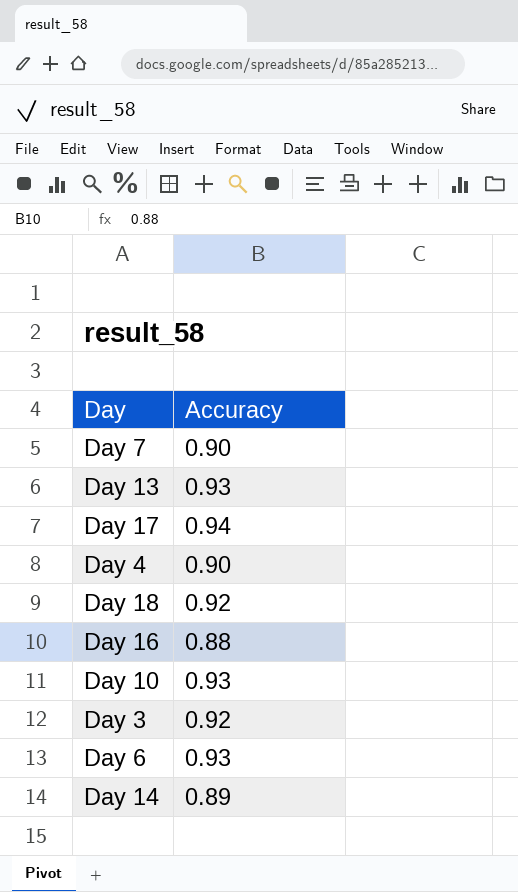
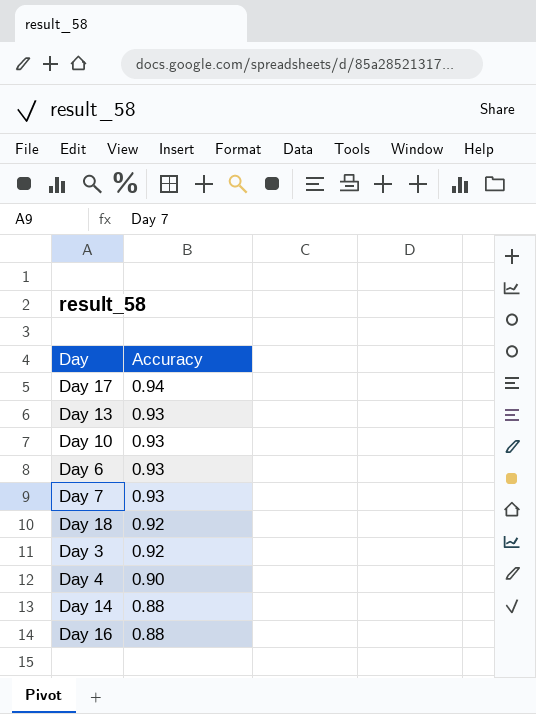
row order: none -> Accuracy descending
Day 7 | Accuracy: 0.90 -> 0.93
Day 14 | Accuracy: 0.89 -> 0.88

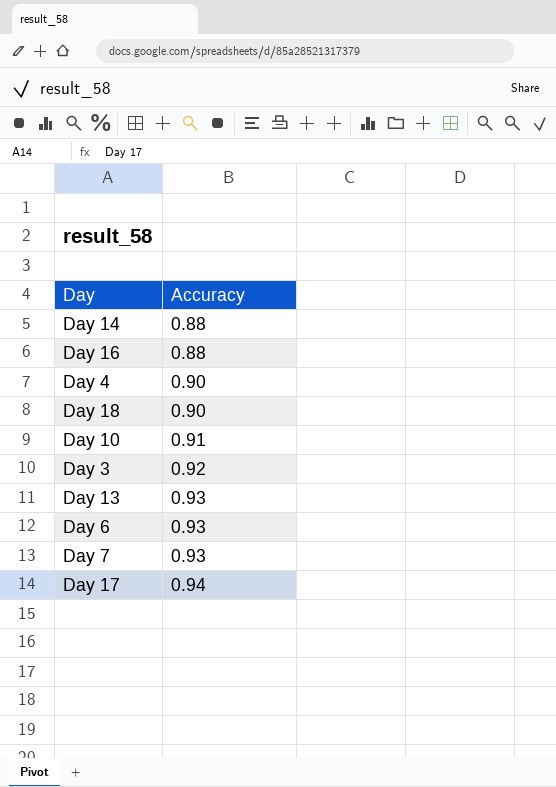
row order: Accuracy descending -> Accuracy ascending
Day 18 | Accuracy: 0.92 -> 0.90
Day 10 | Accuracy: 0.93 -> 0.91

